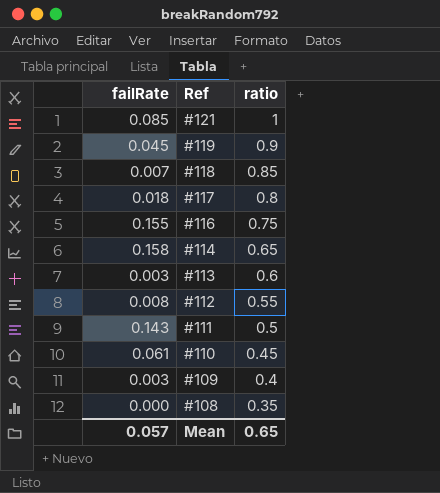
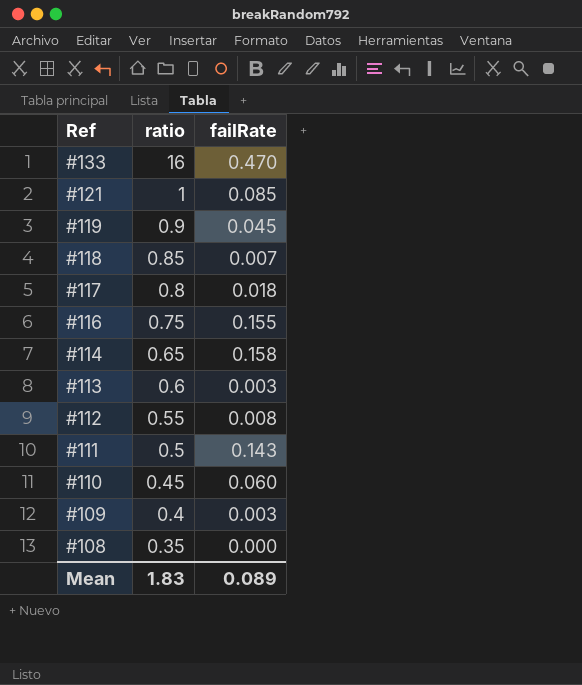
column failRate | position: 1 -> 3
row #133: none -> 16 | 0.470
#110 | failRate: 0.061 -> 0.060
Mean | ratio: 0.65 -> 1.83
Mean | failRate: 0.057 -> 0.089

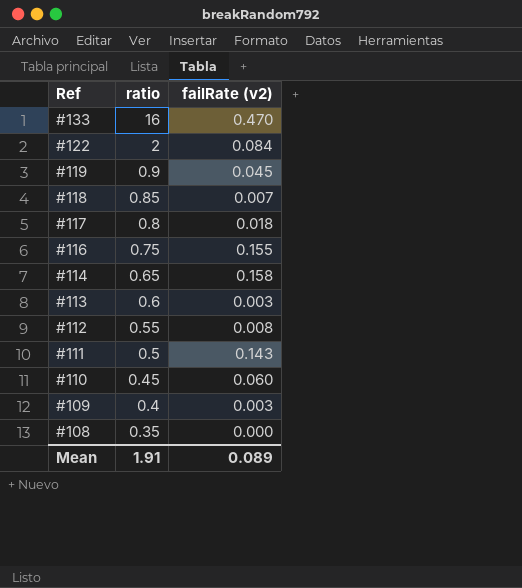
column name: failRate -> failRate (v2)
row #121: 1 | 0.085 -> none
row #122: none -> 2 | 0.084
Mean | ratio: 1.83 -> 1.91

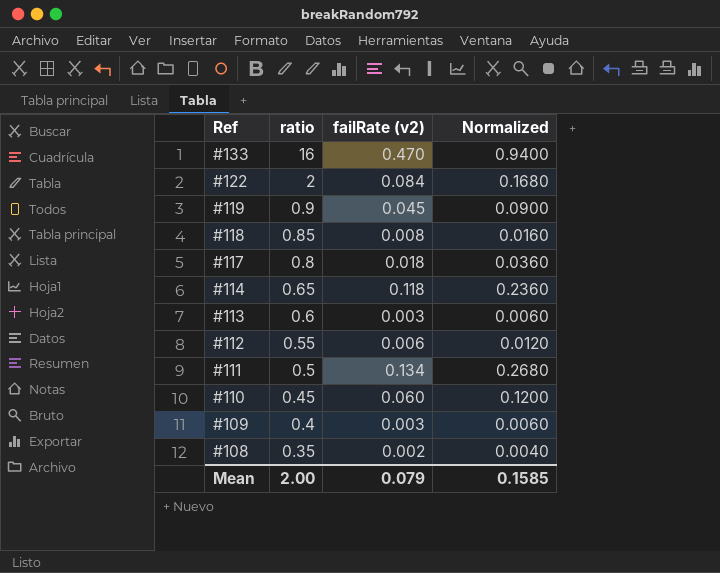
column Normalized | formula: none -> [failRate (v2)] * 2
row #116: 0.75 | 0.155 -> none
#118 | failRate (v2): 0.007 -> 0.008
#114 | failRate (v2): 0.158 -> 0.118
#112 | failRate (v2): 0.008 -> 0.006
#111 | failRate (v2): 0.143 -> 0.134
#108 | failRate (v2): 0.000 -> 0.002
Mean | ratio: 1.91 -> 2.00
Mean | failRate (v2): 0.089 -> 0.079

